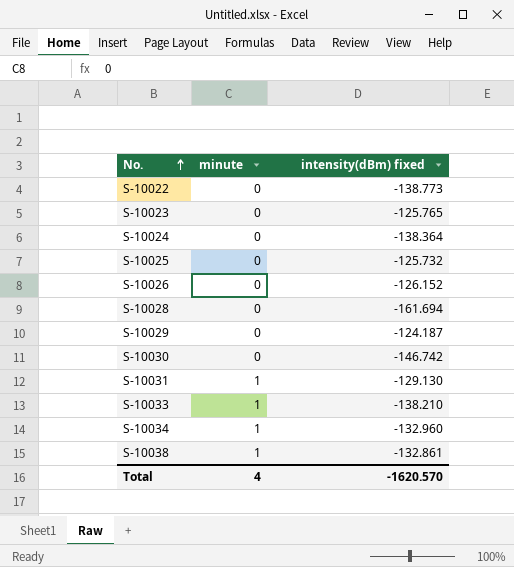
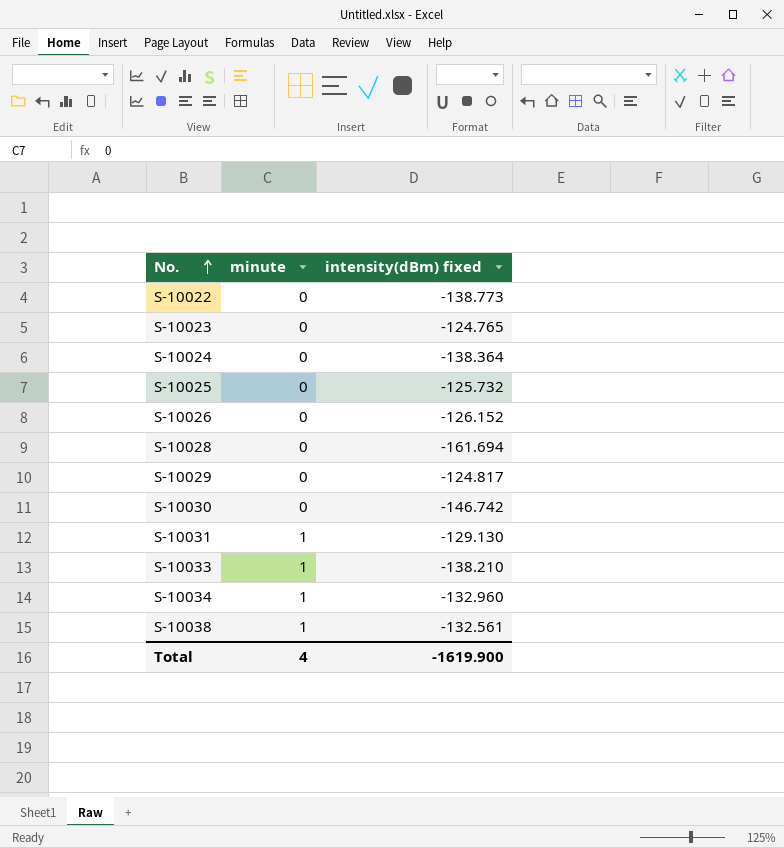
S-10023 | intensity(dBm) fixed: -125.765 -> -124.765
S-10029 | intensity(dBm) fixed: -124.187 -> -124.817
S-10038 | intensity(dBm) fixed: -132.861 -> -132.561
Total | intensity(dBm) fixed: -1620.570 -> -1619.900

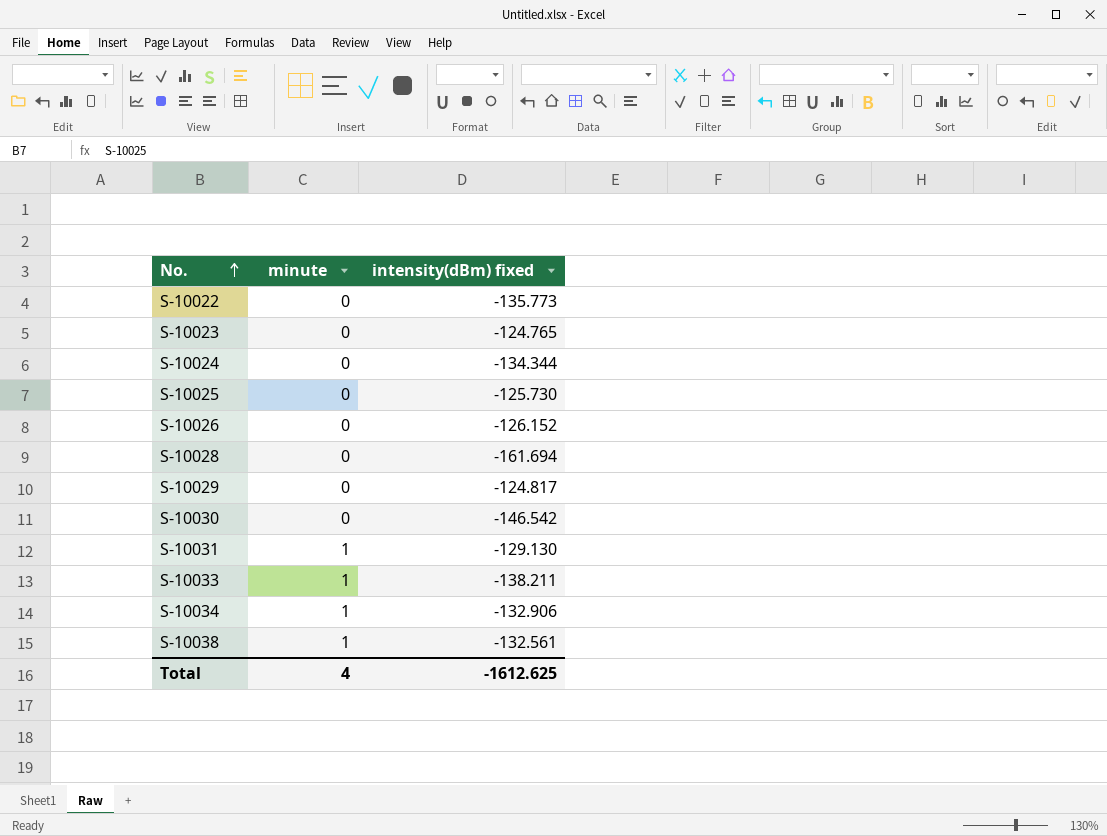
S-10022 | intensity(dBm) fixed: -138.773 -> -135.773
S-10024 | intensity(dBm) fixed: -138.364 -> -134.344
S-10025 | intensity(dBm) fixed: -125.732 -> -125.730
S-10030 | intensity(dBm) fixed: -146.742 -> -146.542
S-10033 | intensity(dBm) fixed: -138.210 -> -138.211
S-10034 | intensity(dBm) fixed: -132.960 -> -132.906
Total | intensity(dBm) fixed: -1619.900 -> -1612.625

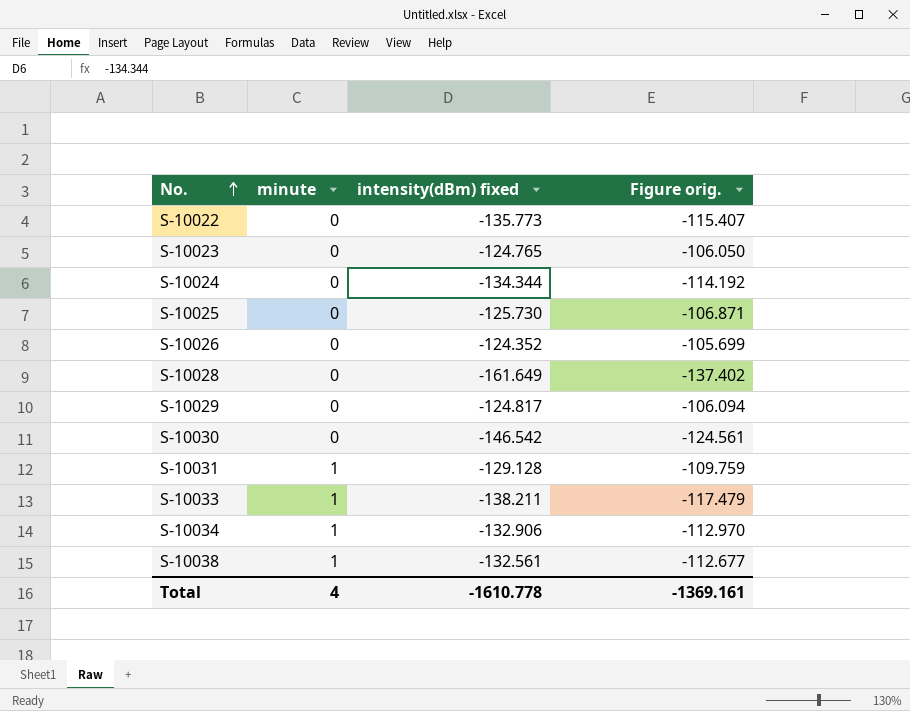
column Figure orig. | formula: none -> [intensity(dBm) fixed] * 0.85
S-10026 | intensity(dBm) fixed: -126.152 -> -124.352
S-10028 | intensity(dBm) fixed: -161.694 -> -161.649
S-10031 | intensity(dBm) fixed: -129.130 -> -129.128
Total | intensity(dBm) fixed: -1612.625 -> -1610.778

